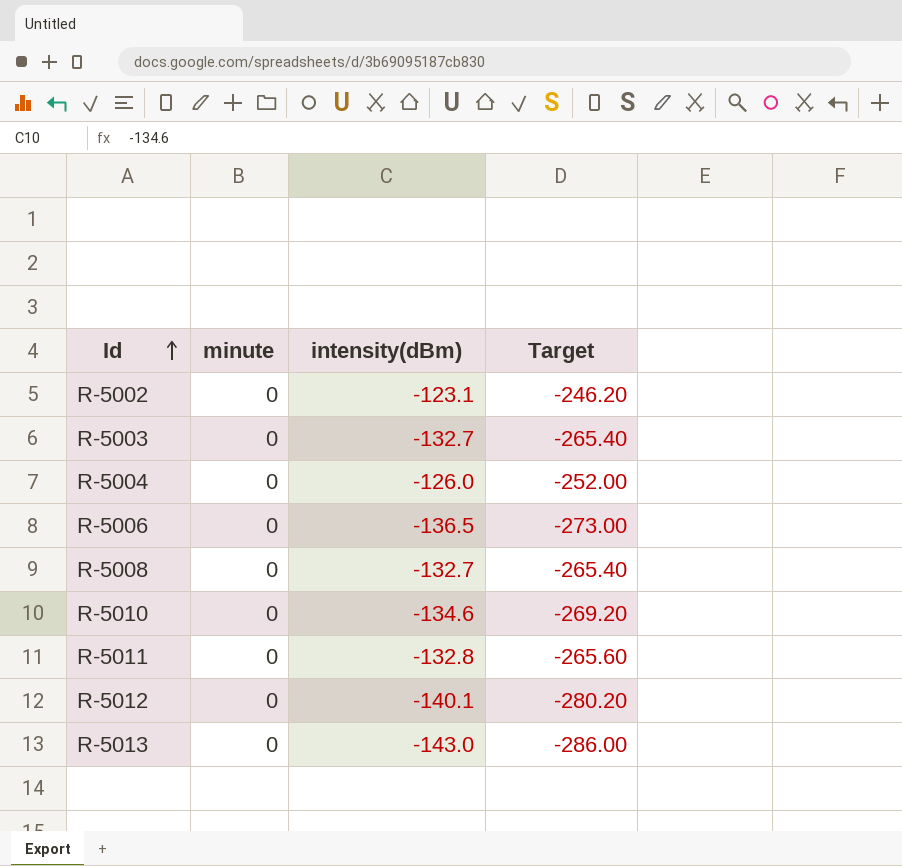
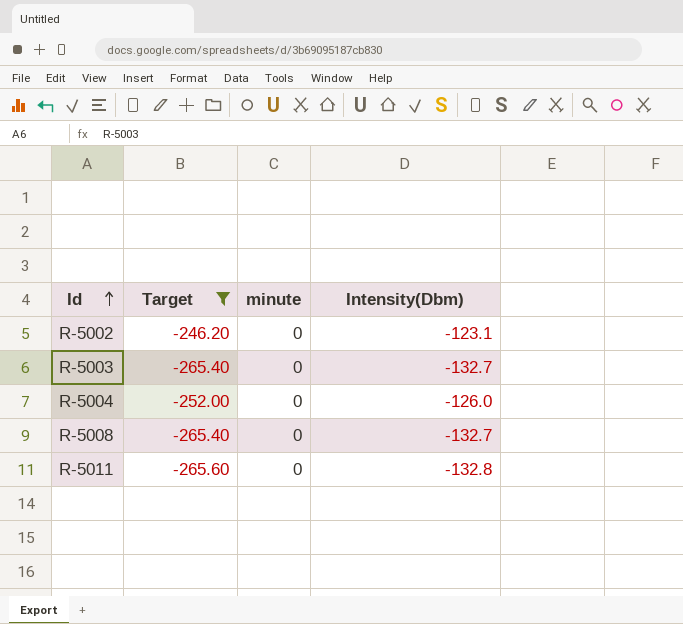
filter: none -> Target >= -265.60
column Target | position: 4 -> 2
column name: intensity(dBm) -> Intensity(Dbm)

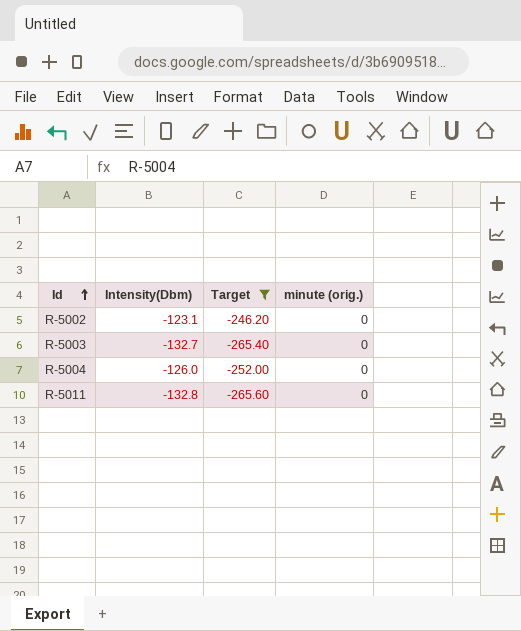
column Intensity(Dbm) | position: 4 -> 2
column name: minute -> minute (orig.)
row R-5008: -265.40 | 0 | -132.7 -> none

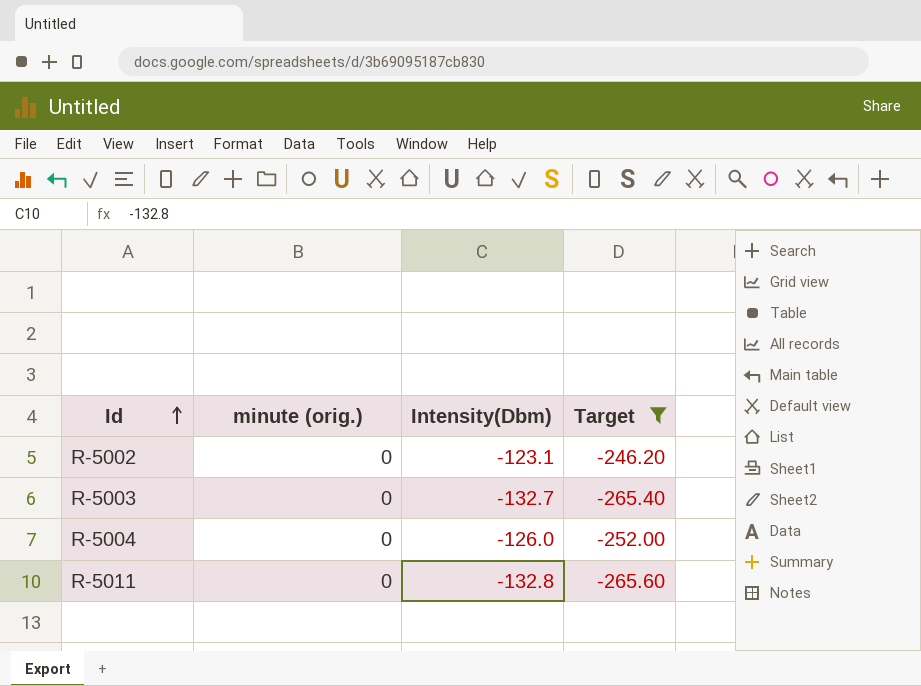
column minute (orig.) | position: 4 -> 2

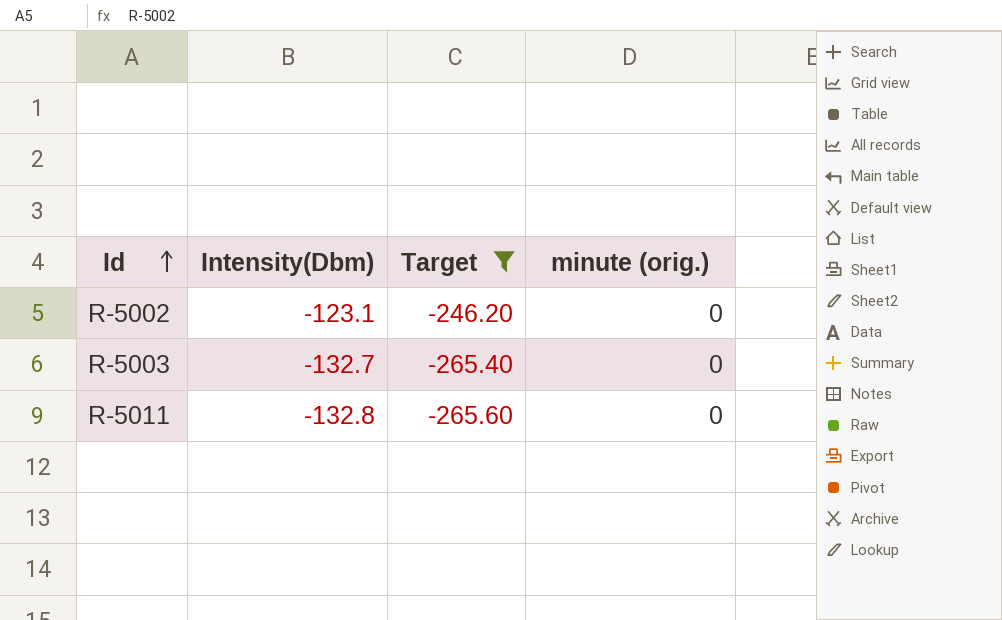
column minute (orig.) | position: 2 -> 4
row R-5004: 0 | -126.0 | -252.00 -> none

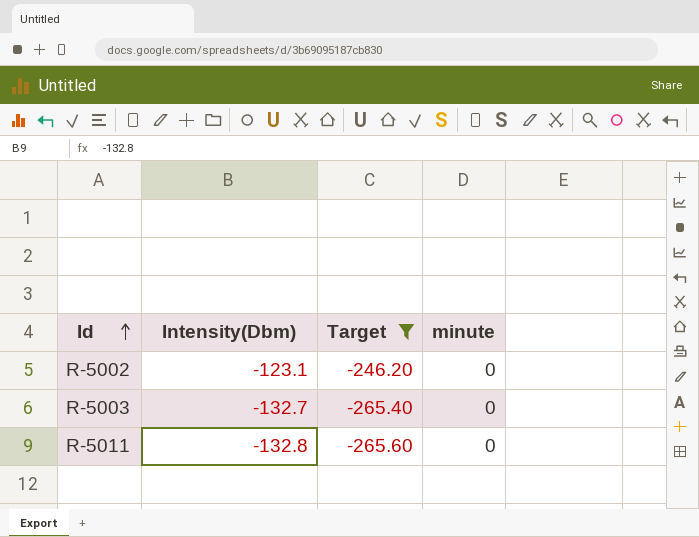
column name: minute (orig.) -> minute

